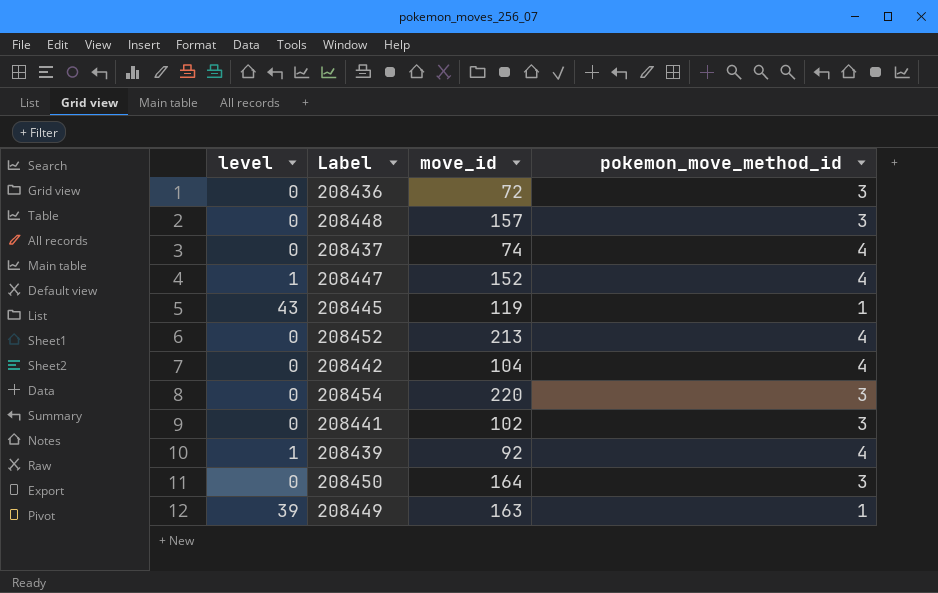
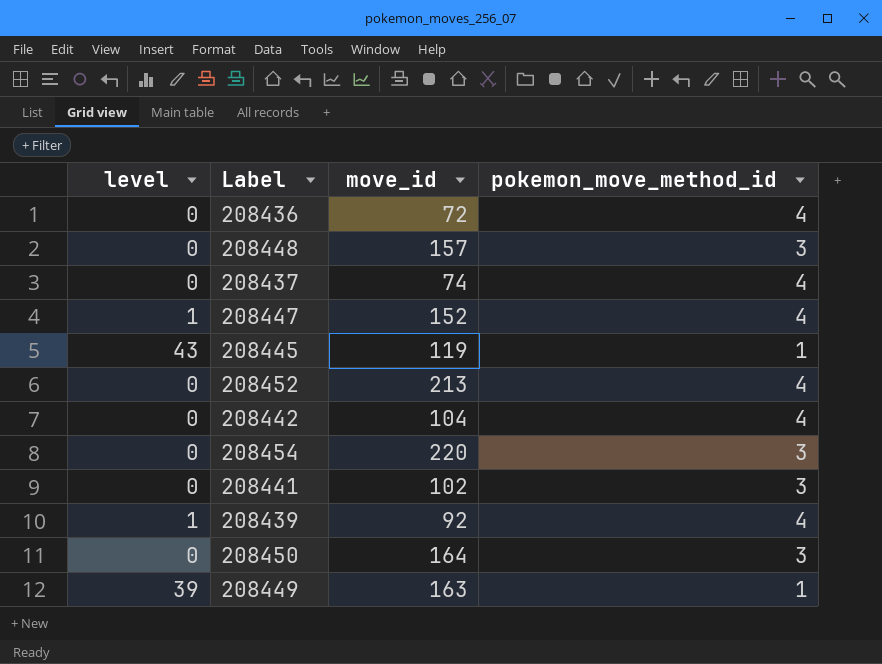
208436 | pokemon_move_method_id: 3 -> 4

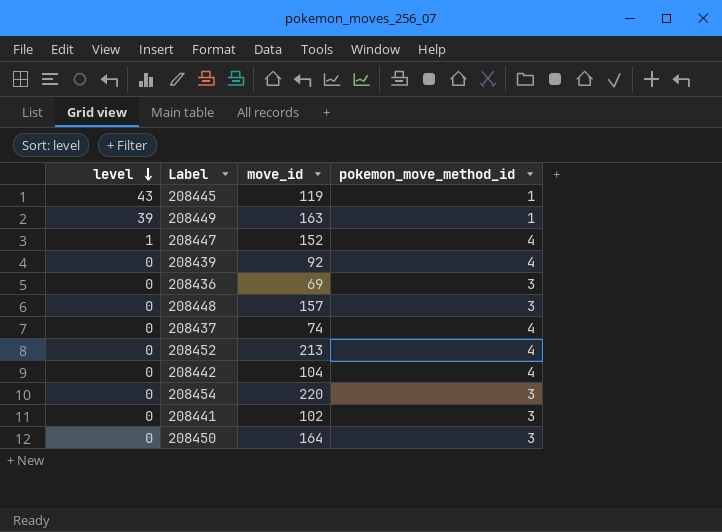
row order: none -> level descending
208439 | level: 1 -> 0
208436 | move_id: 72 -> 69
208436 | pokemon_move_method_id: 4 -> 3

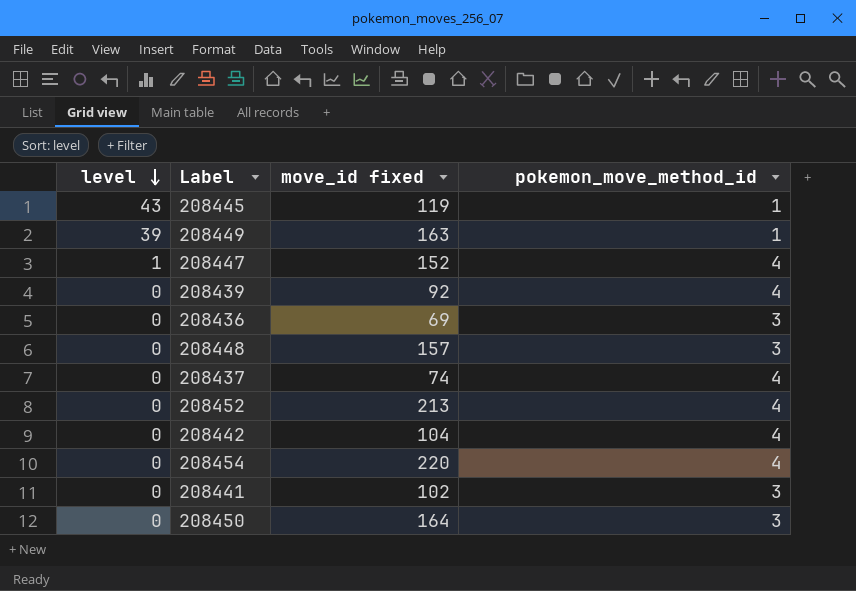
column name: move_id -> move_id fixed
208454 | pokemon_move_method_id: 3 -> 4

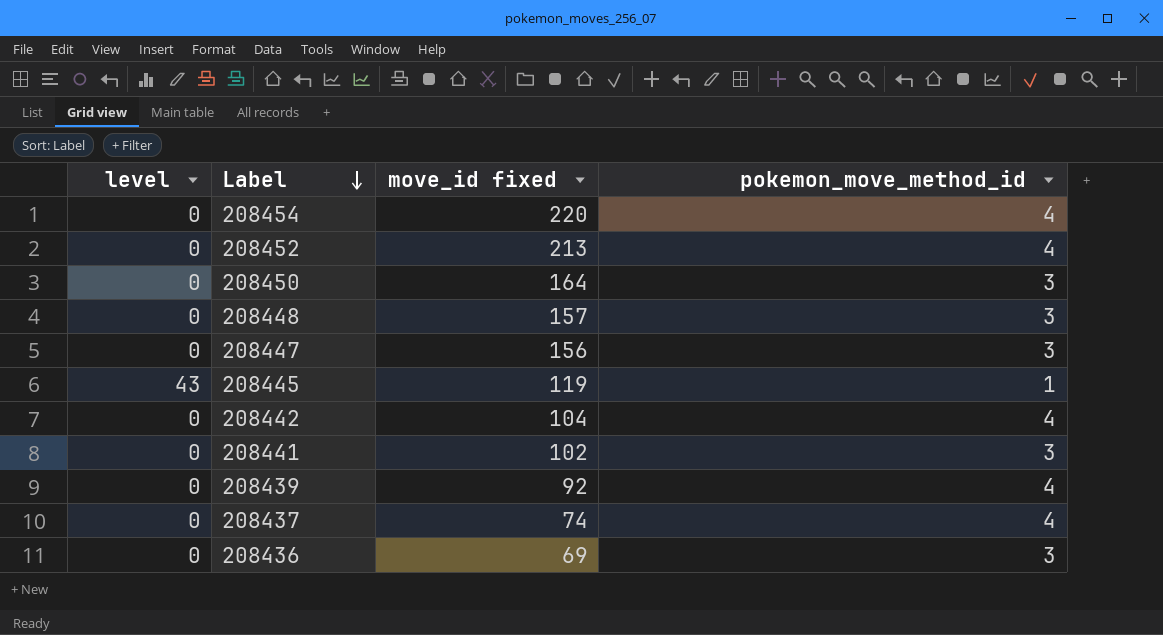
row order: level descending -> Label descending
row 208449: 39 | 163 | 1 -> none
208447 | level: 1 -> 0
208447 | move_id fixed: 152 -> 156
208447 | pokemon_move_method_id: 4 -> 3

